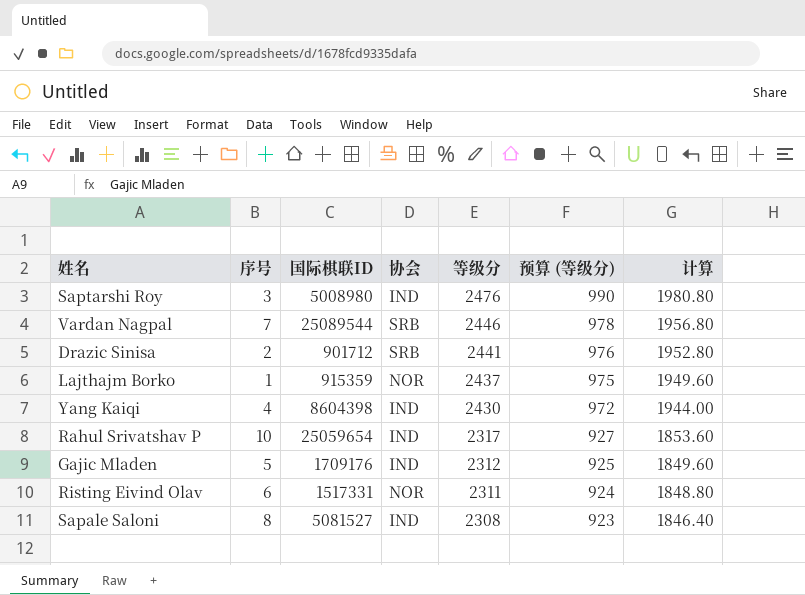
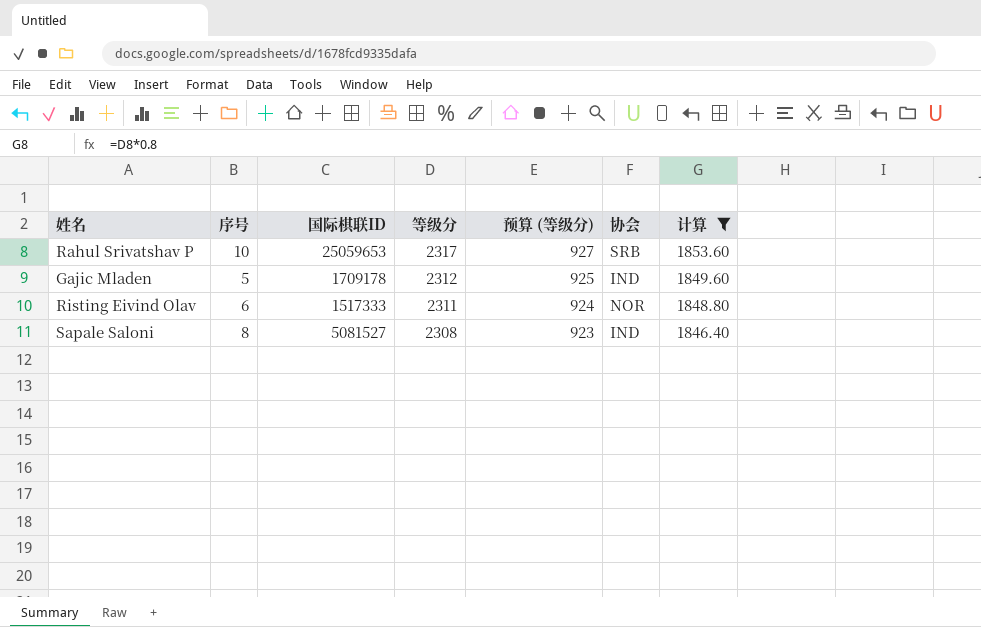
filter: none -> 计算 <= 1853.60
column 协会 | position: 4 -> 6
Rahul Srivatshav P | 国际棋联ID: 25059654 -> 25059653
Rahul Srivatshav P | 协会: IND -> SRB
Gajic Mladen | 国际棋联ID: 1709176 -> 1709178
Risting Eivind Olav | 国际棋联ID: 1517331 -> 1517333

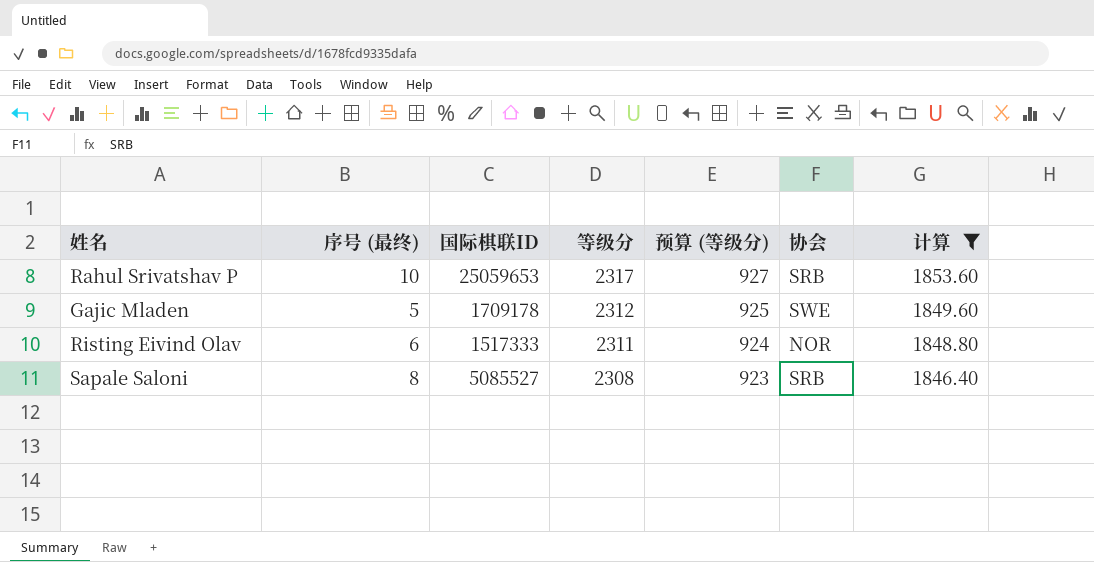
column name: 序号 -> 序号 (最终)
Gajic Mladen | 协会: IND -> SWE
Sapale Saloni | 国际棋联ID: 5081527 -> 5085527
Sapale Saloni | 协会: IND -> SRB

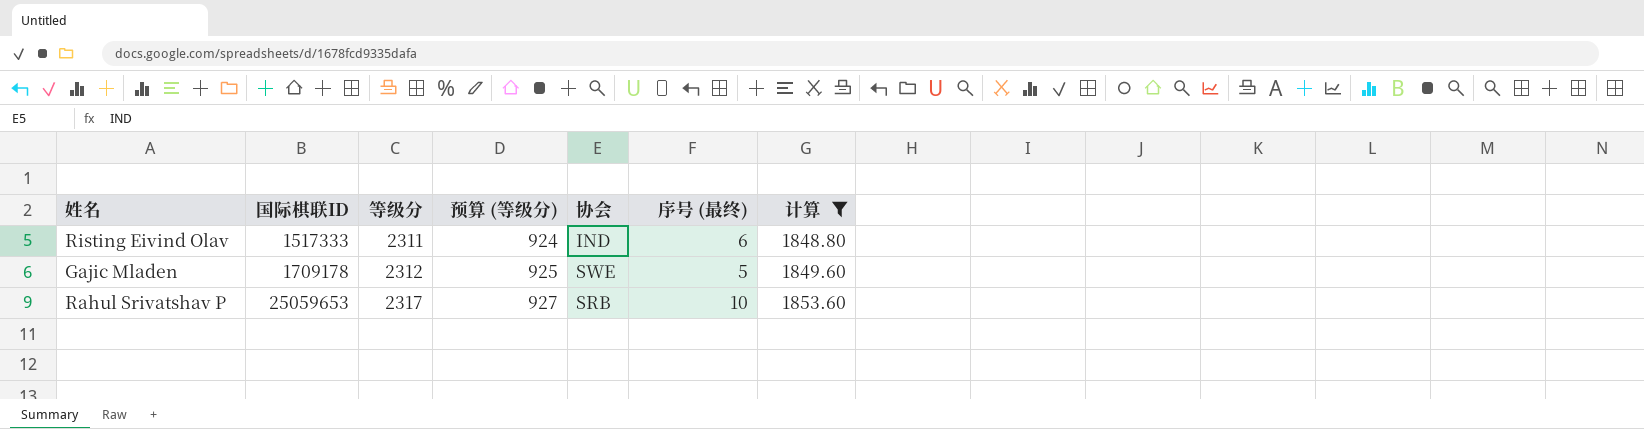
row order: 等级分 descending -> 国际棋联ID ascending
column 序号 (最终) | position: 2 -> 6
row Sapale Saloni: 8 | 5085527 | 2308 | 923 | SRB | 1846.40 -> none
Risting Eivind Olav | 协会: NOR -> IND

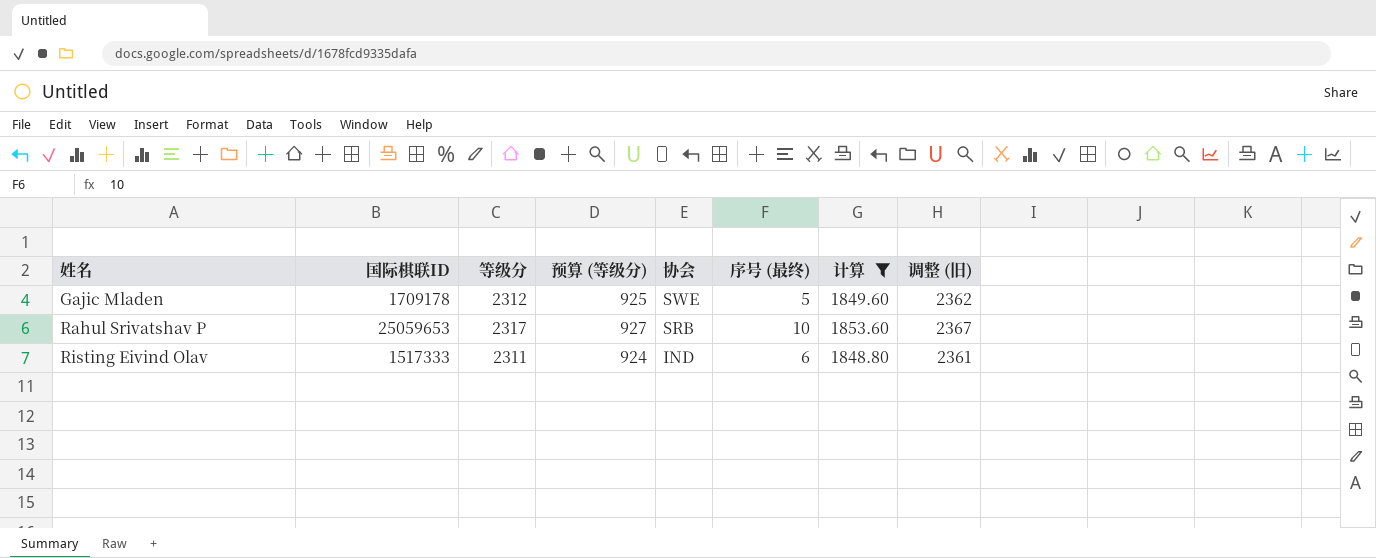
row order: 国际棋联ID ascending -> 姓名 ascending
column 调整 (旧) | formula: none -> [等级分] + 50

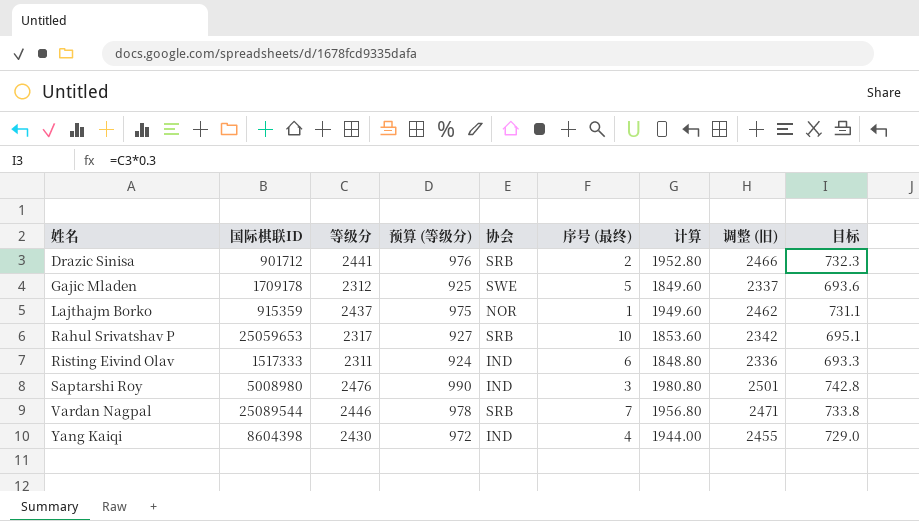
filter: 计算 <= 1853.60 -> none
column 调整 (旧) | formula: [等级分] + 50 -> [等级分] + 25
column 目标 | formula: none -> [等级分] * 0.3

